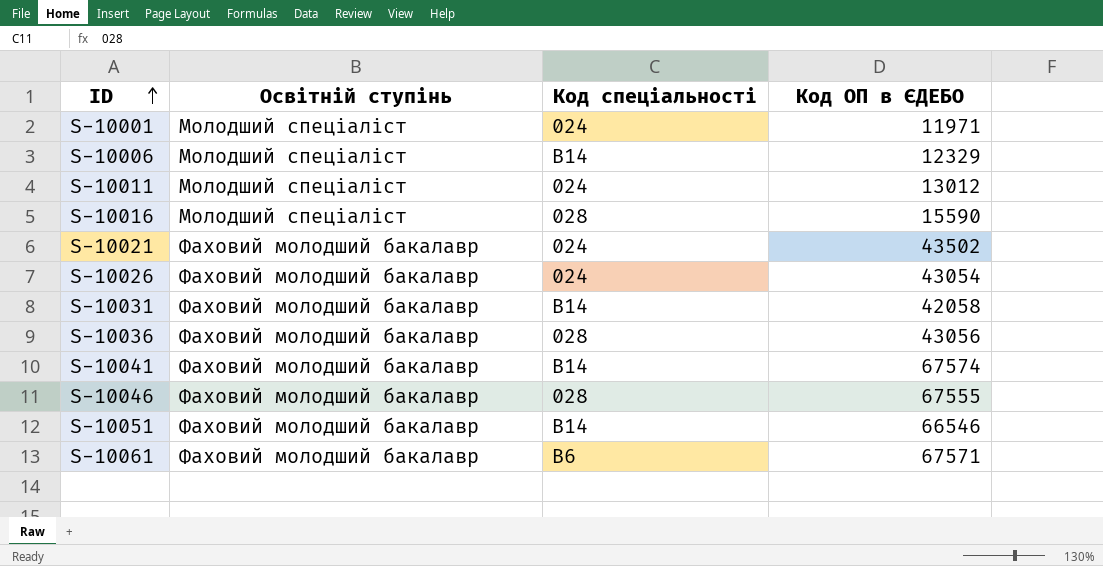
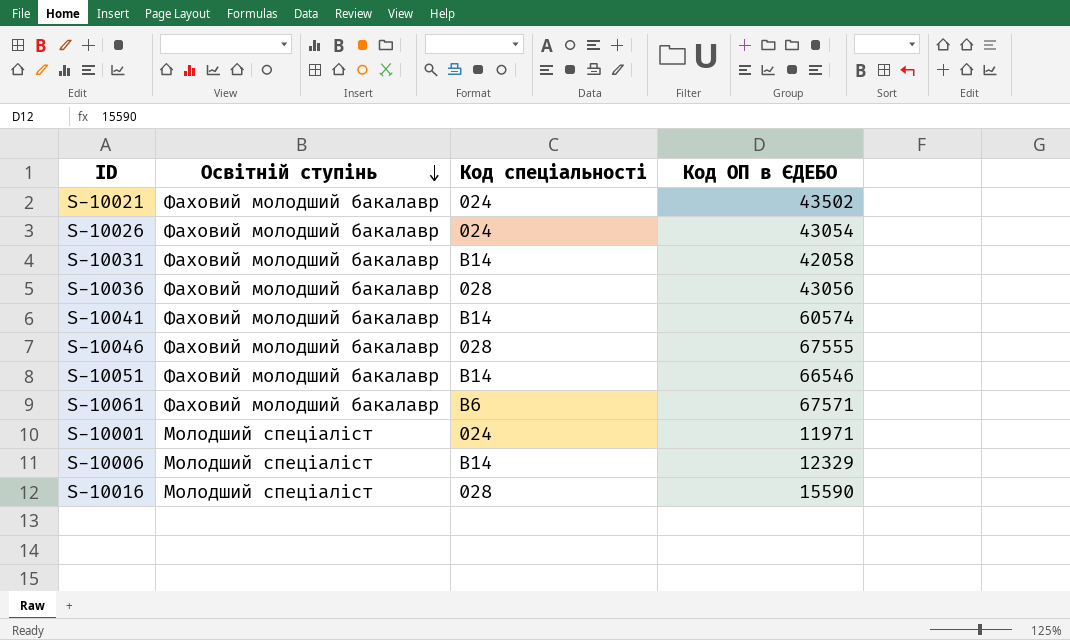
row order: ID ascending -> Освітній ступінь descending
row S-10011: Молодший спеціаліст | 024 | 13012 -> none
S-10041 | Код ОП в ЄДЕБО: 67574 -> 60574

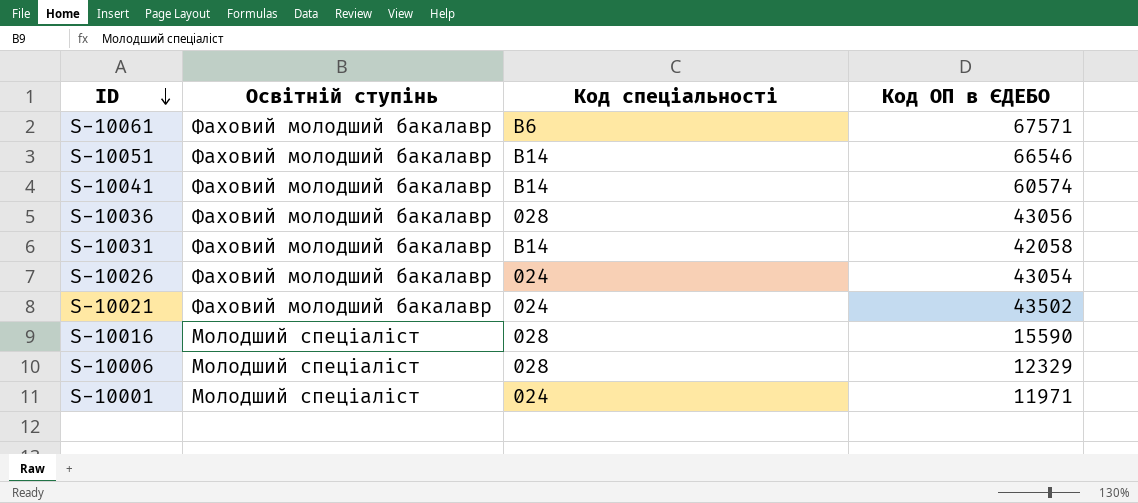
row order: Освітній ступінь descending -> ID descending
row S-10046: Фаховий молодший бакалавр | 028 | 67555 -> none
S-10006 | Код спеціальності: B14 -> 028

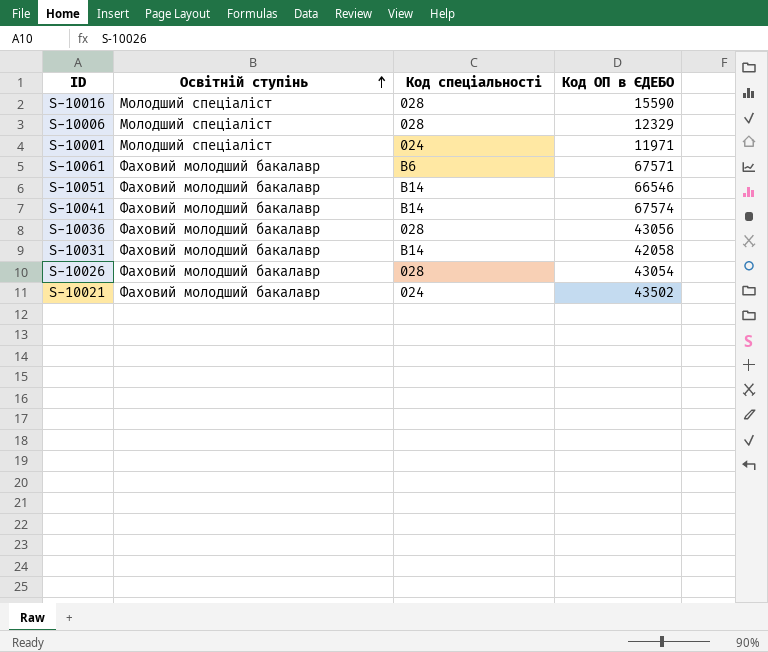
row order: ID descending -> Освітній ступінь ascending
S-10041 | Код ОП в ЄДЕБО: 60574 -> 67574
S-10026 | Код спеціальності: 024 -> 028

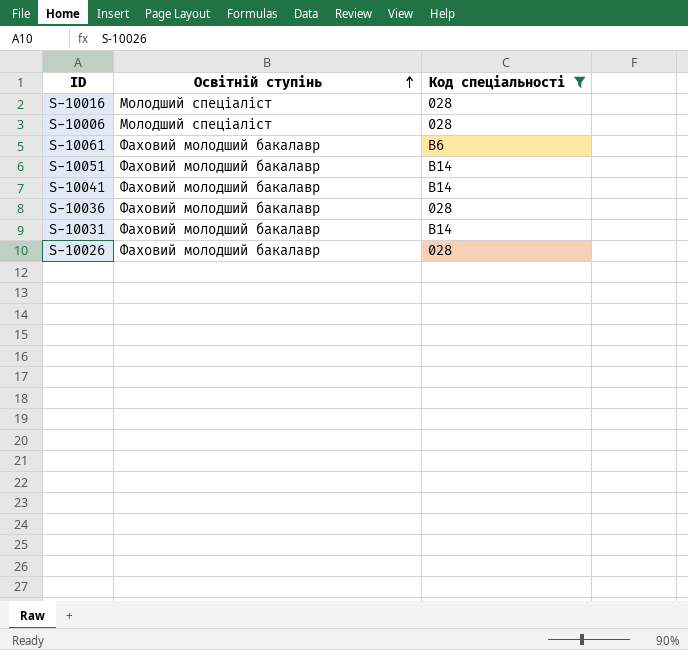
filter: none -> Код спеціальності != 024
column Код ОП в ЄДЕБО | position: 4 -> none

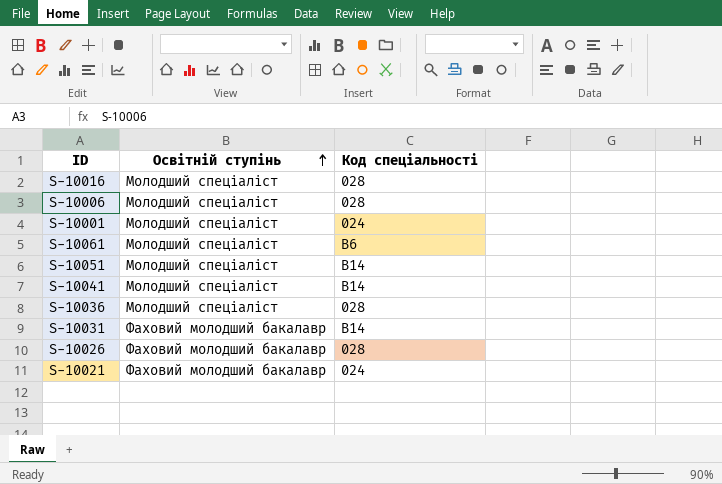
filter: Код спеціальності != 024 -> none
S-10061 | Освітній ступінь: Фаховий молодший бакалавр -> Молодший спеціаліст
S-10051 | Освітній ступінь: Фаховий молодший бакалавр -> Молодший спеціаліст
S-10041 | Освітній ступінь: Фаховий молодший бакалавр -> Молодший спеціаліст
S-10036 | Освітній ступінь: Фаховий молодший бакалавр -> Молодший спеціаліст

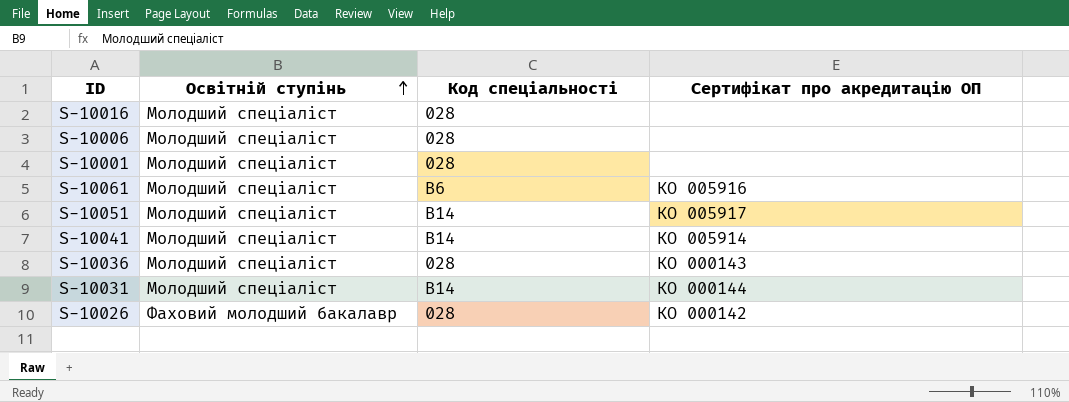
column Сертифікат про акредитацію ОП | position: none -> 4
row S-10021: Фаховий молодший бакалавр | 024 -> none
S-10001 | Код спеціальності: 024 -> 028
S-10031 | Освітній ступінь: Фаховий молодший бакалавр -> Молодший спеціаліст

